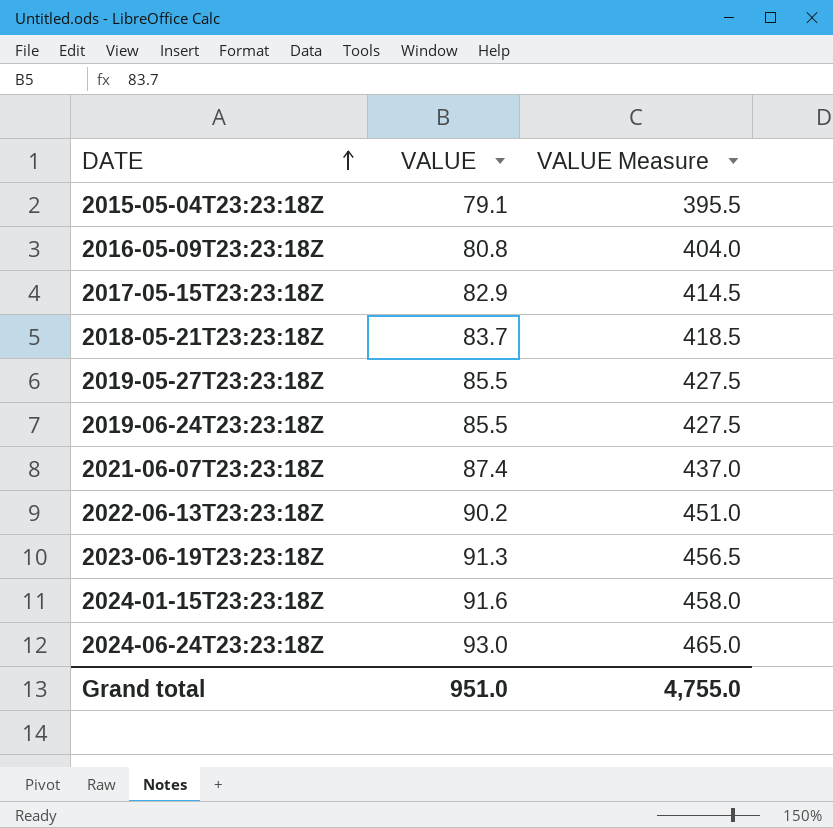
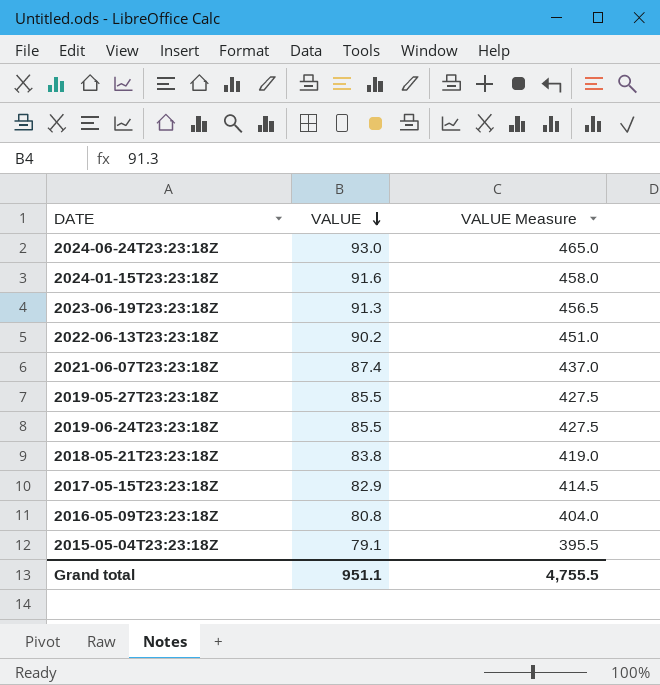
row order: DATE ascending -> VALUE descending
2018-05-21T23:23:18Z | VALUE: 83.7 -> 83.8
2018-05-21T23:23:18Z | VALUE Measure: 418.5 -> 419.0
Grand total | VALUE: 951.0 -> 951.1
Grand total | VALUE Measure: 4,755.0 -> 4,755.5

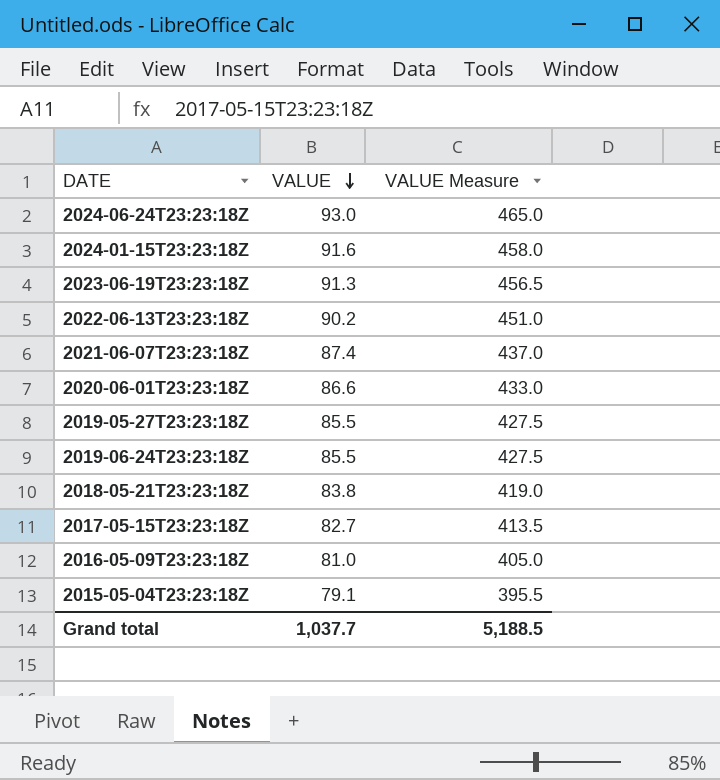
row 2020-06-01T23:23:18Z: none -> 86.6 | 433.0
2017-05-15T23:23:18Z | VALUE: 82.9 -> 82.7
2017-05-15T23:23:18Z | VALUE Measure: 414.5 -> 413.5
2016-05-09T23:23:18Z | VALUE: 80.8 -> 81.0
2016-05-09T23:23:18Z | VALUE Measure: 404.0 -> 405.0
Grand total | VALUE: 951.1 -> 1,037.7
Grand total | VALUE Measure: 4,755.5 -> 5,188.5

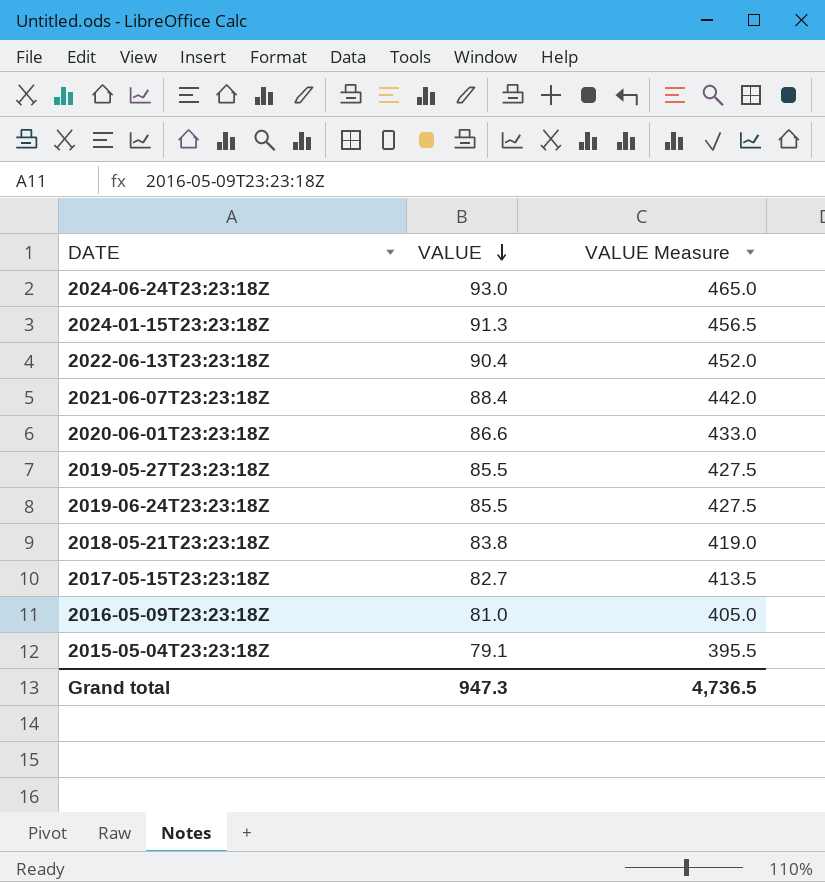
row 2023-06-19T23:23:18Z: 91.3 | 456.5 -> none
2024-01-15T23:23:18Z | VALUE: 91.6 -> 91.3
2024-01-15T23:23:18Z | VALUE Measure: 458.0 -> 456.5
2022-06-13T23:23:18Z | VALUE: 90.2 -> 90.4
2022-06-13T23:23:18Z | VALUE Measure: 451.0 -> 452.0
2021-06-07T23:23:18Z | VALUE: 87.4 -> 88.4
2021-06-07T23:23:18Z | VALUE Measure: 437.0 -> 442.0
Grand total | VALUE: 1,037.7 -> 947.3
Grand total | VALUE Measure: 5,188.5 -> 4,736.5

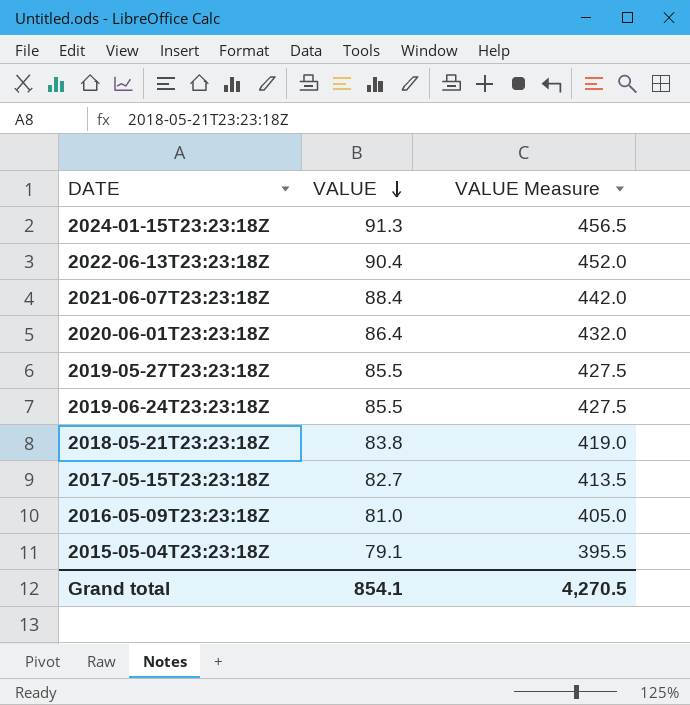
row 2024-06-24T23:23:18Z: 93.0 | 465.0 -> none
2020-06-01T23:23:18Z | VALUE: 86.6 -> 86.4
2020-06-01T23:23:18Z | VALUE Measure: 433.0 -> 432.0
Grand total | VALUE: 947.3 -> 854.1
Grand total | VALUE Measure: 4,736.5 -> 4,270.5

